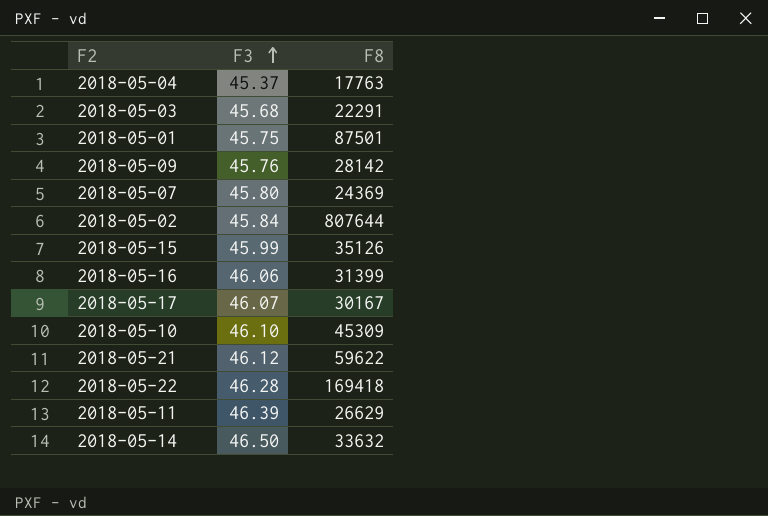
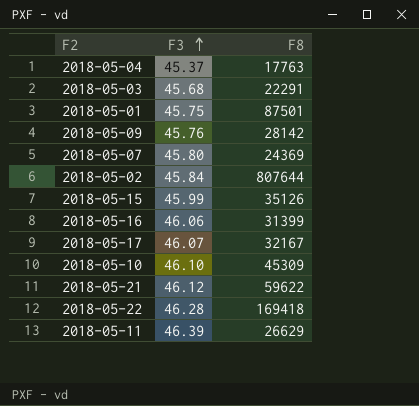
row 2018-05-14: 46.50 | 33632 -> none
2018-05-17 | F8: 30167 -> 32167

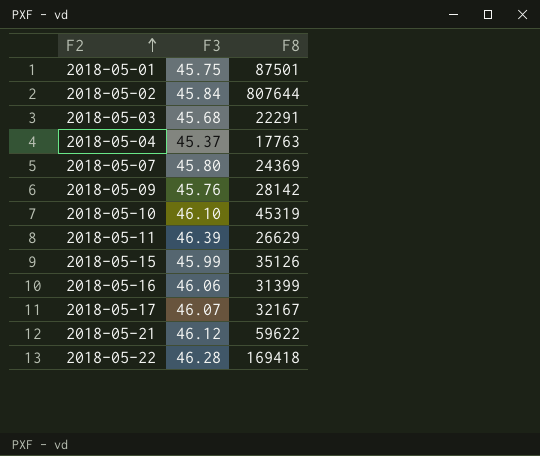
row order: F3 ascending -> F2 ascending
2018-05-10 | F8: 45309 -> 45319

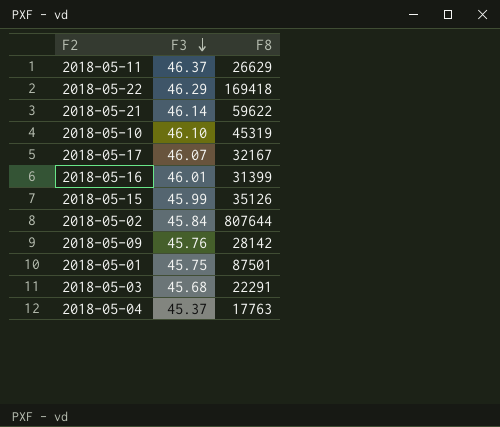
row order: F2 ascending -> F3 descending
row 2018-05-07: 45.80 | 24369 -> none
2018-05-11 | F3: 46.39 -> 46.37
2018-05-22 | F3: 46.28 -> 46.29
2018-05-21 | F3: 46.12 -> 46.14
2018-05-16 | F3: 46.06 -> 46.01

